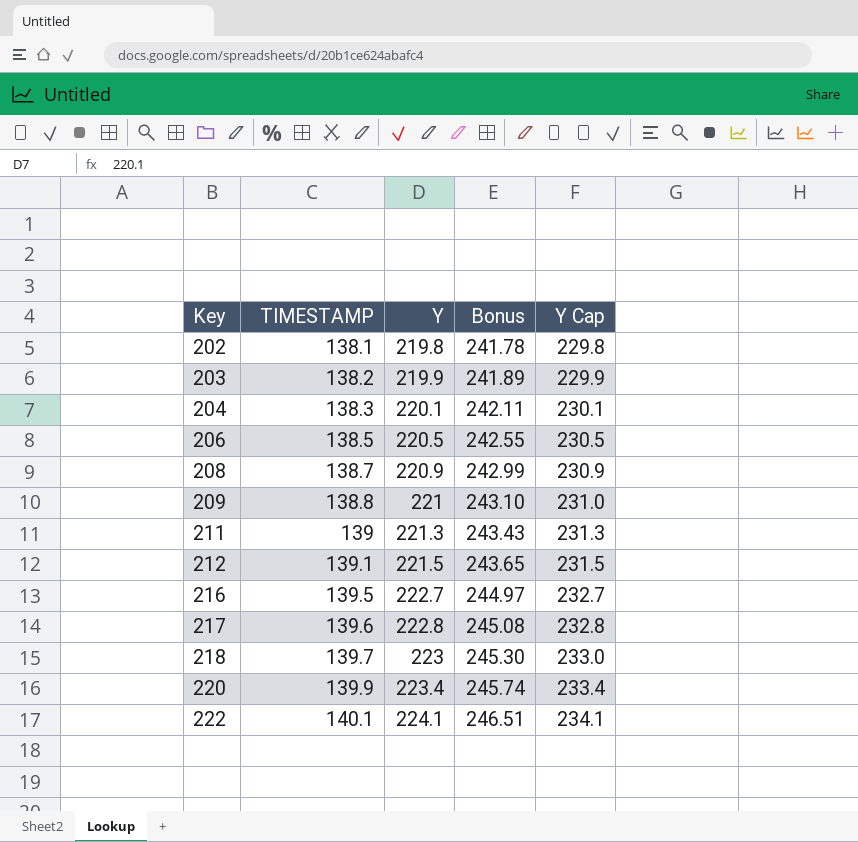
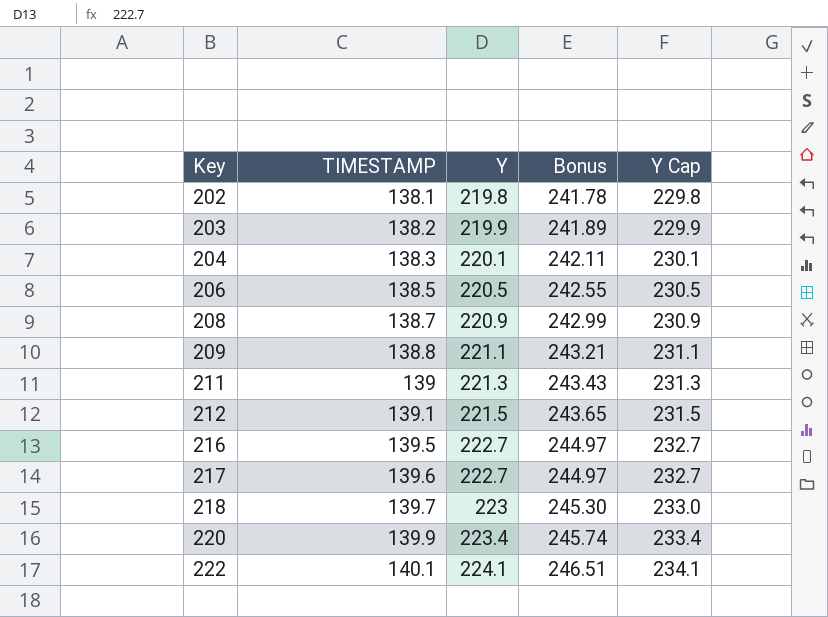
209 | Y: 221 -> 221.1
209 | Bonus: 243.10 -> 243.21
209 | Y Cap: 231.0 -> 231.1
217 | Y: 222.8 -> 222.7
217 | Bonus: 245.08 -> 244.97
217 | Y Cap: 232.8 -> 232.7

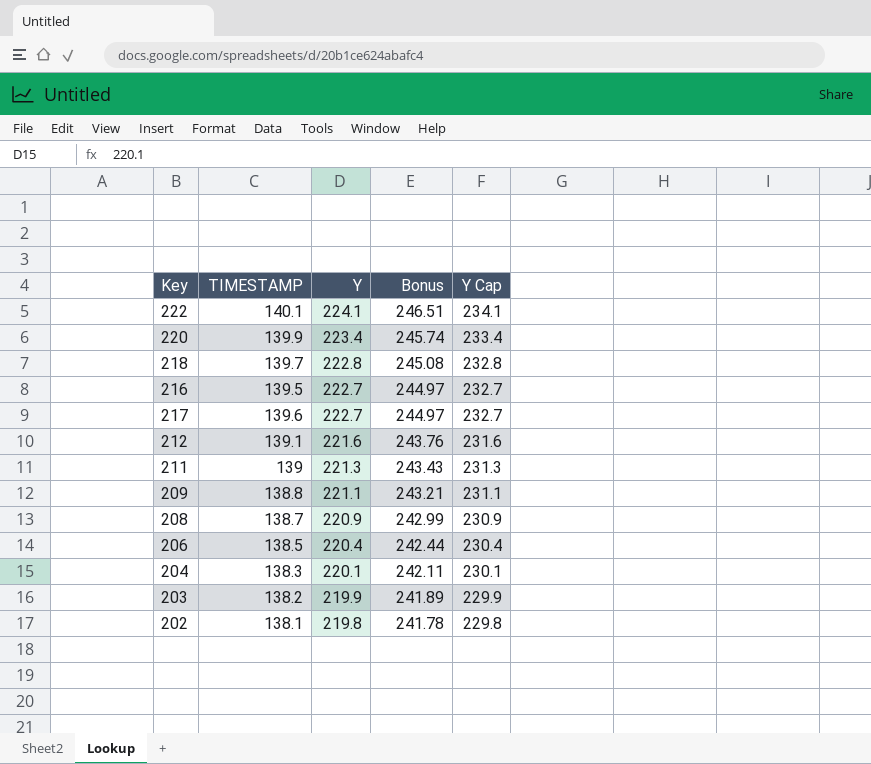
row order: Key ascending -> Y descending
218 | Y: 223 -> 222.8
218 | Bonus: 245.30 -> 245.08
218 | Y Cap: 233.0 -> 232.8
212 | Y: 221.5 -> 221.6
212 | Bonus: 243.65 -> 243.76
212 | Y Cap: 231.5 -> 231.6
206 | Y: 220.5 -> 220.4
206 | Bonus: 242.55 -> 242.44
206 | Y Cap: 230.5 -> 230.4

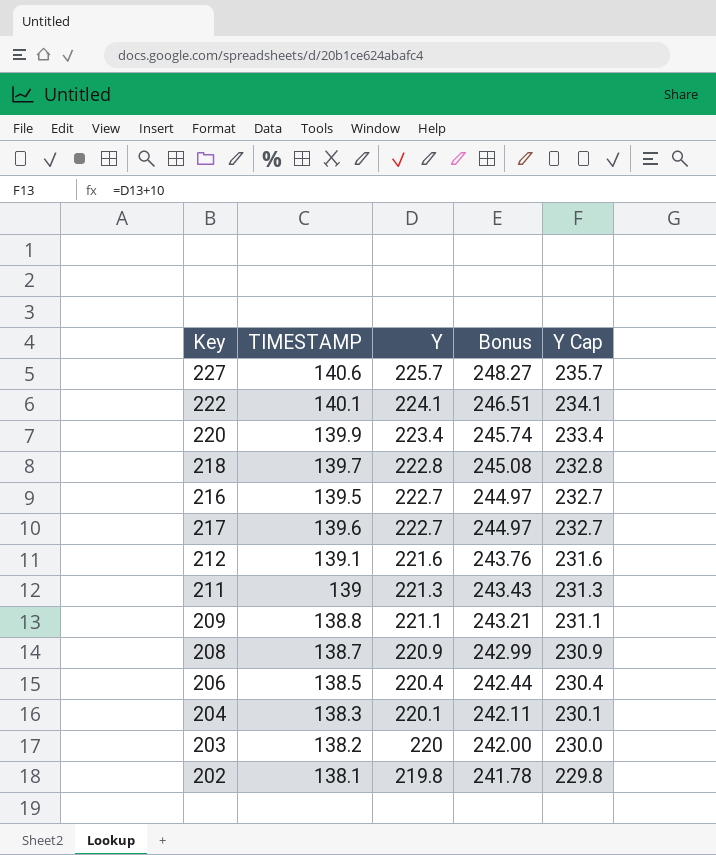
row 227: none -> 140.6 | 225.7 | 248.27 | 235.7
203 | Y: 219.9 -> 220
203 | Bonus: 241.89 -> 242.00
203 | Y Cap: 229.9 -> 230.0

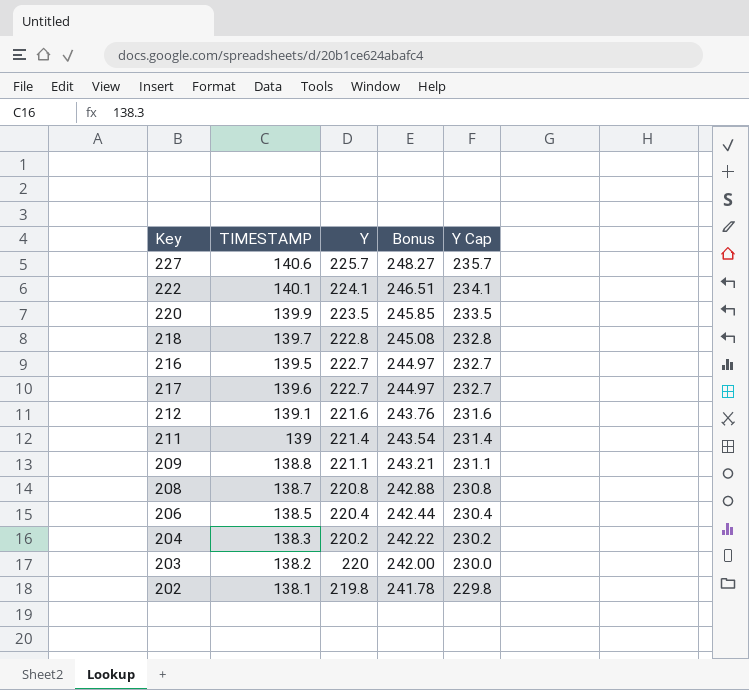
220 | Y: 223.4 -> 223.5
220 | Bonus: 245.74 -> 245.85
220 | Y Cap: 233.4 -> 233.5
211 | Y: 221.3 -> 221.4
211 | Bonus: 243.43 -> 243.54
211 | Y Cap: 231.3 -> 231.4
208 | Y: 220.9 -> 220.8
208 | Bonus: 242.99 -> 242.88
208 | Y Cap: 230.9 -> 230.8
204 | Y: 220.1 -> 220.2
204 | Bonus: 242.11 -> 242.22
204 | Y Cap: 230.1 -> 230.2

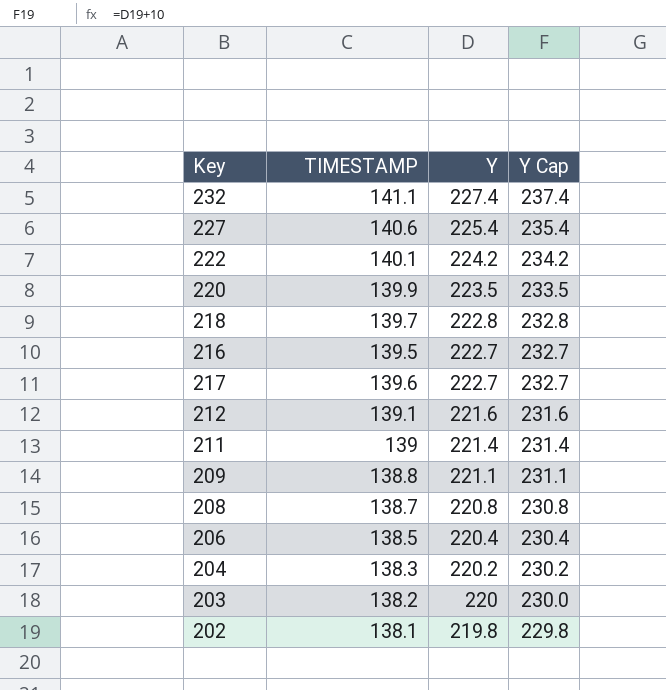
column Bonus | formula: [Y] * 1.1 -> none
row 232: none -> 141.1 | 227.4 | 237.4
227 | Y: 225.7 -> 225.4
227 | Y Cap: 235.7 -> 235.4
222 | Y: 224.1 -> 224.2
222 | Y Cap: 234.1 -> 234.2

